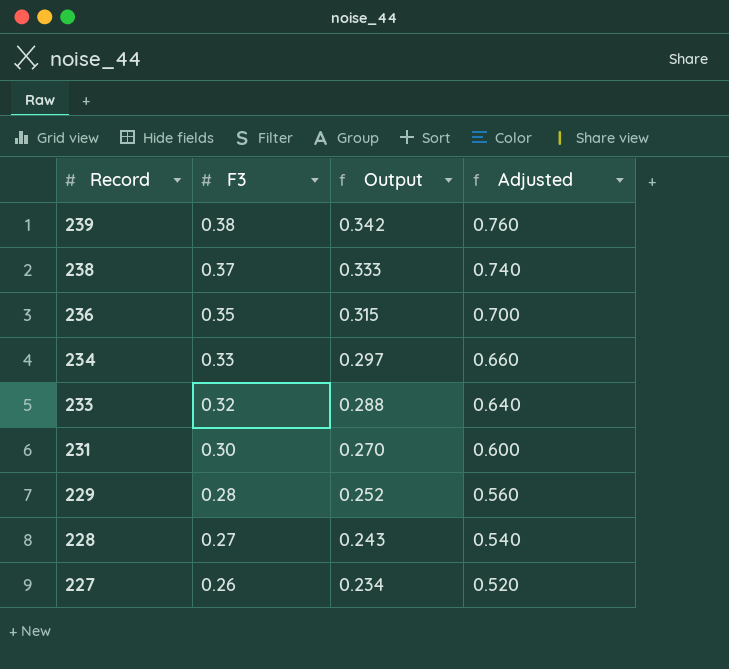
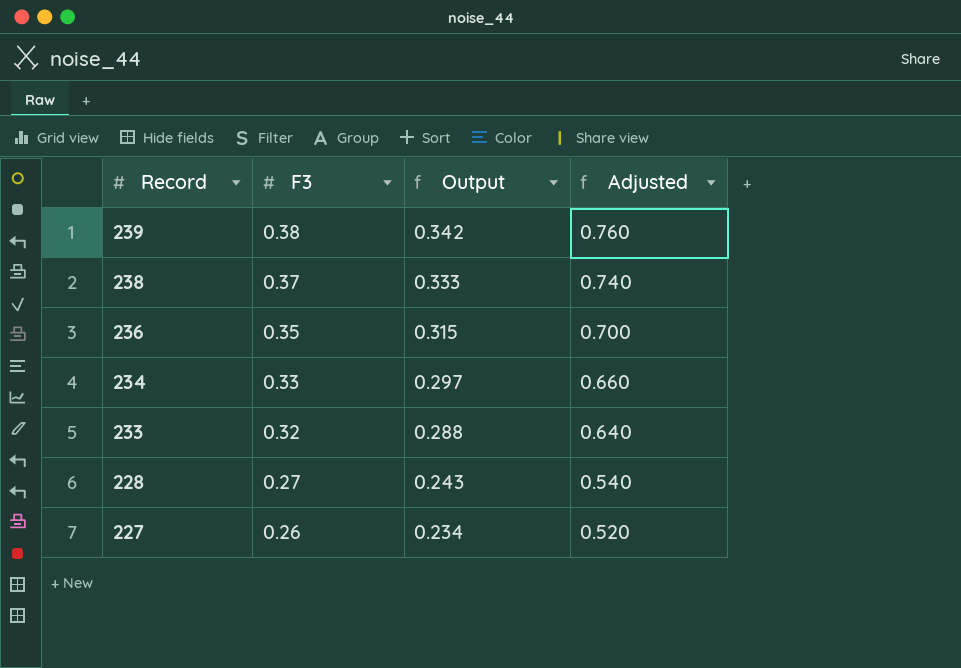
row 231: 0.30 | 0.270 | 0.600 -> none
row 229: 0.28 | 0.252 | 0.560 -> none

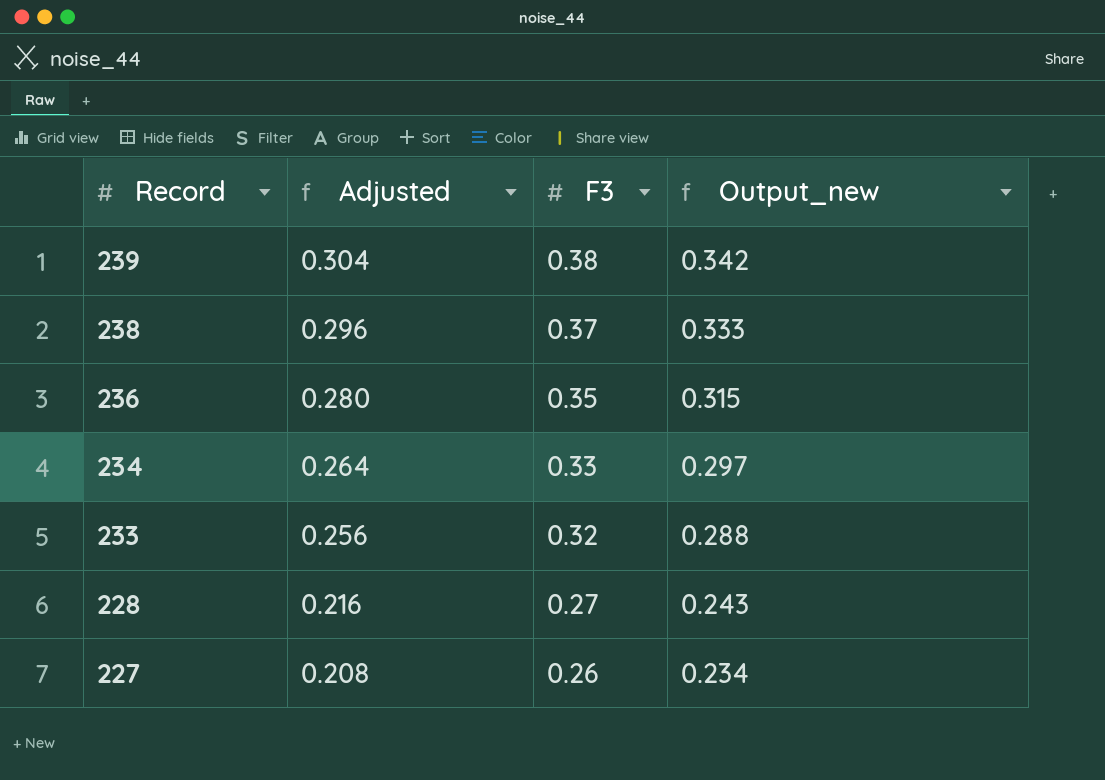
column Adjusted | formula: [F3] * 2 -> [F3] * 0.8
column Adjusted | position: 4 -> 2
column name: Output -> Output_new

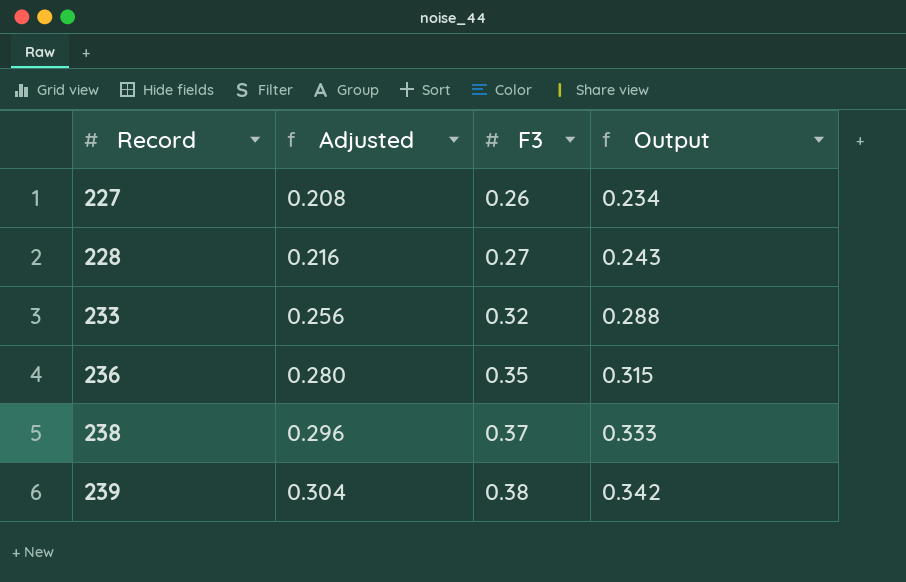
row order: Record descending -> Record ascending
column name: Output_new -> Output
row 234: 0.264 | 0.33 | 0.297 -> none

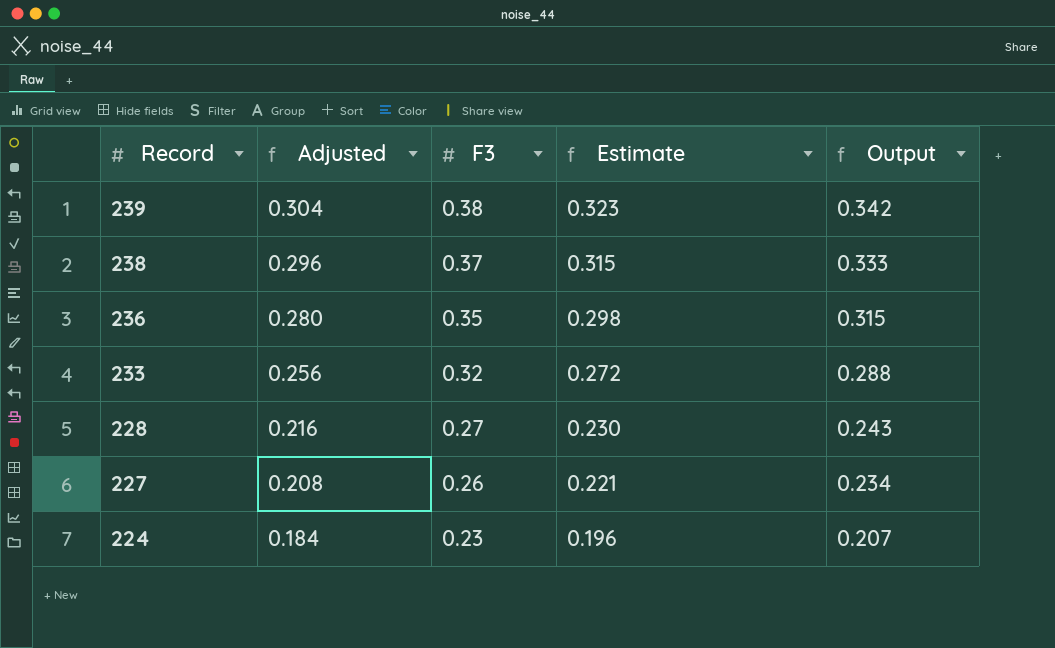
row order: Record ascending -> Record descending
column Estimate | formula: none -> [F3] * 0.85
row 224: none -> 0.184 | 0.23 | 0.196 | 0.207

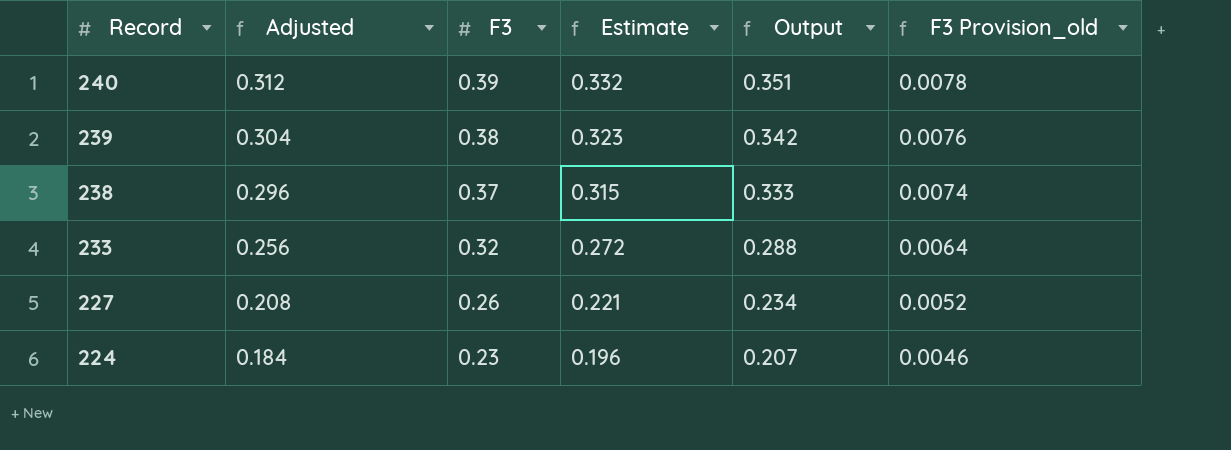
column F3 Provision_old | formula: none -> [F3] * 0.02
row 236: 0.280 | 0.35 | 0.298 | 0.315 -> none
row 228: 0.216 | 0.27 | 0.230 | 0.243 -> none
row 240: none -> 0.312 | 0.39 | 0.332 | 0.351 | 0.0078

